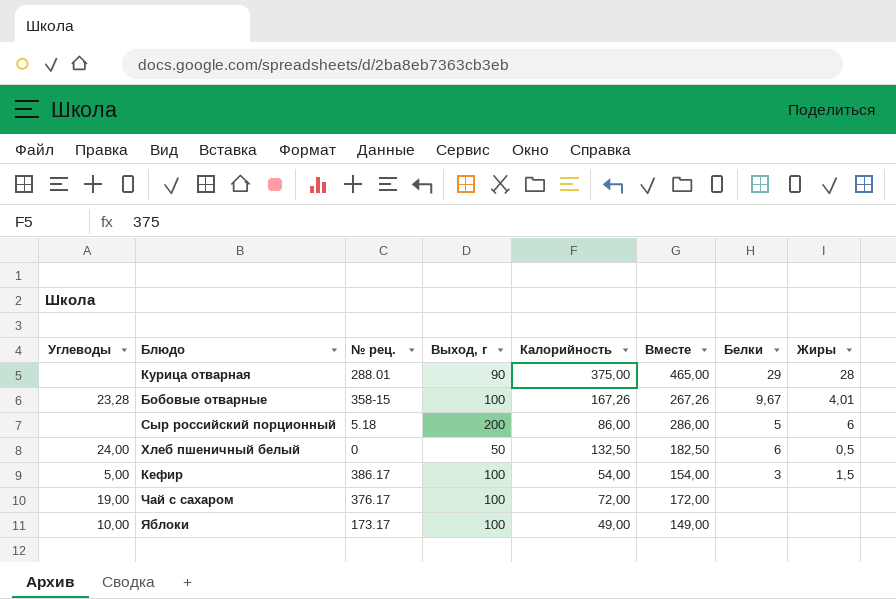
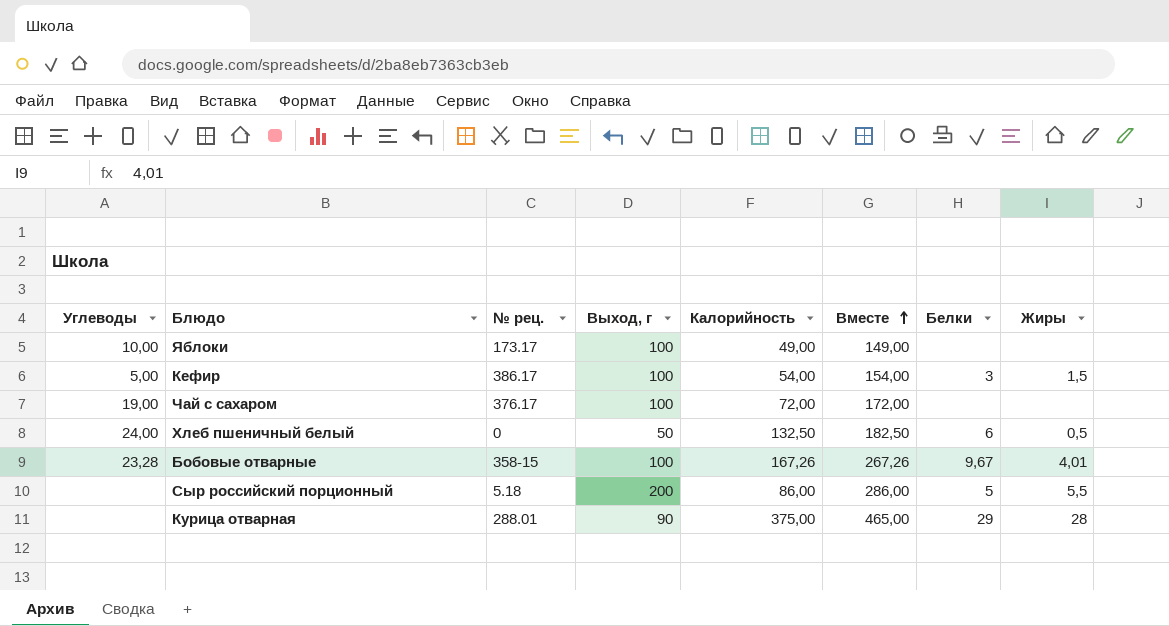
row order: none -> Вместе ascending
Сыр российский порционный | Жиры: 6 -> 5,5

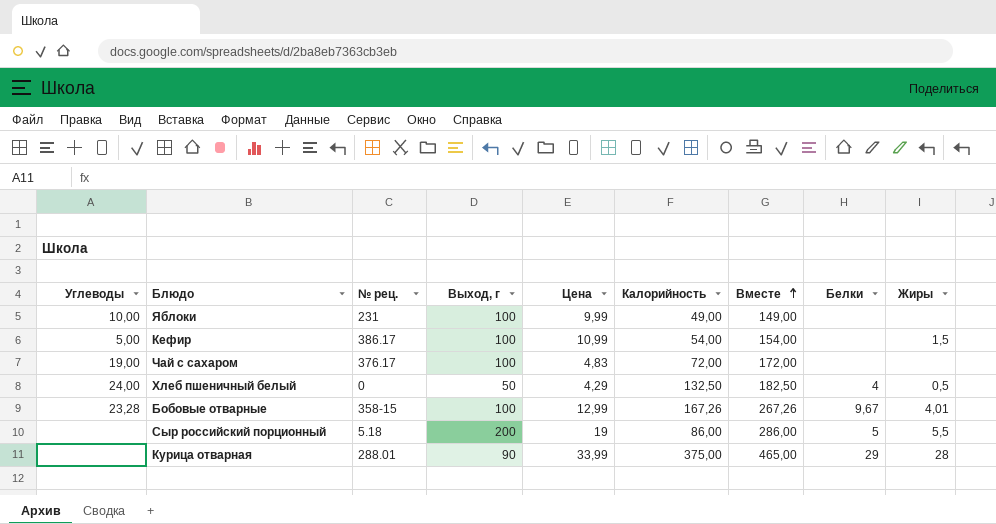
column Цена | position: none -> 5
Яблоки | № рец.: 173.17 -> 231
Кефир | Белки: 3 -> none
Хлеб пшеничный белый | Белки: 6 -> 4

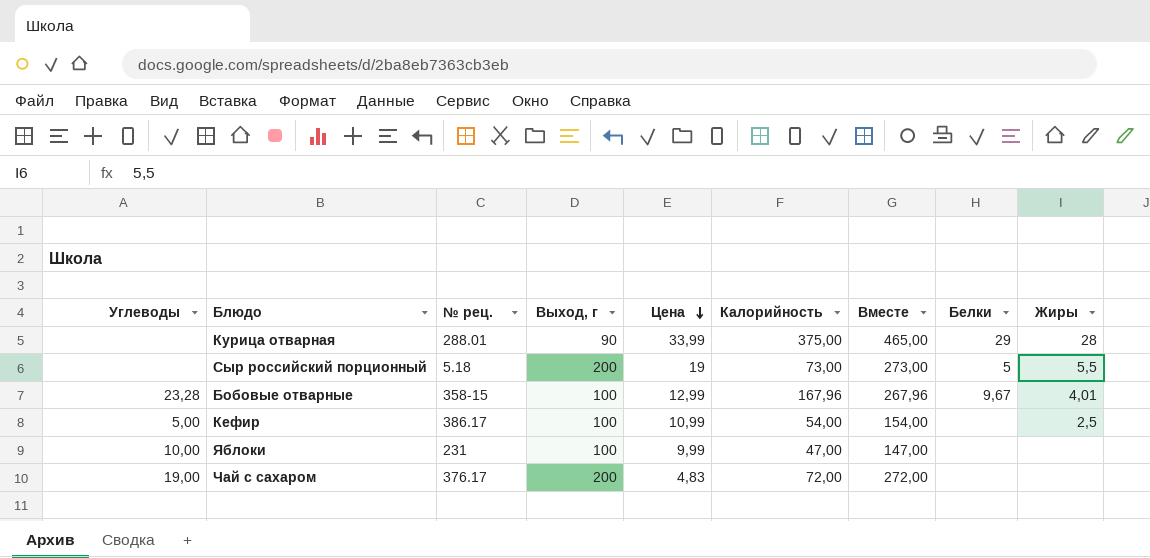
row order: Вместе ascending -> Цена descending
row Хлеб пшеничный белый: 24,00 | 0 | 50 | 4,29 | 132,50 | 182,50 | 4 | 0,5 -> none
Сыр российский порционный | Калорийность: 86,00 -> 73,00
Сыр российский порционный | Вместе: 286,00 -> 273,00
Бобовые отварные | Калорийность: 167,26 -> 167,96
Бобовые отварные | Вместе: 267,26 -> 267,96
Кефир | Жиры: 1,5 -> 2,5
Яблоки | Калорийность: 49,00 -> 47,00
Яблоки | Вместе: 149,00 -> 147,00
Чай с сахаром | Выход, г: 100 -> 200
Чай с сахаром | Вместе: 172,00 -> 272,00

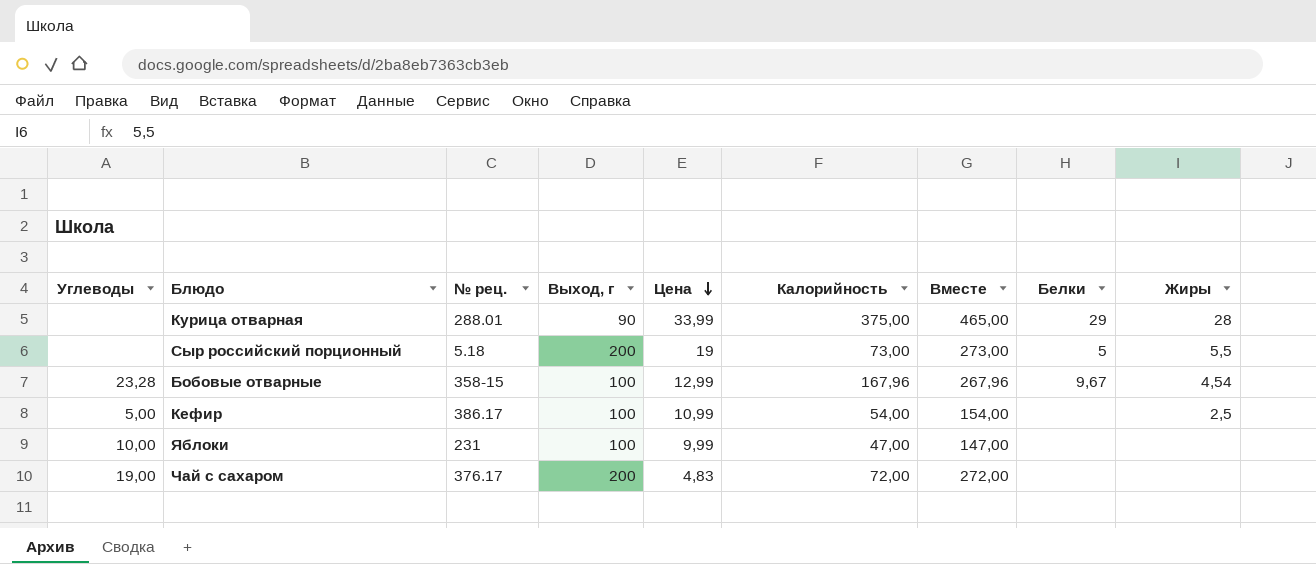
Бобовые отварные | Жиры: 4,01 -> 4,54

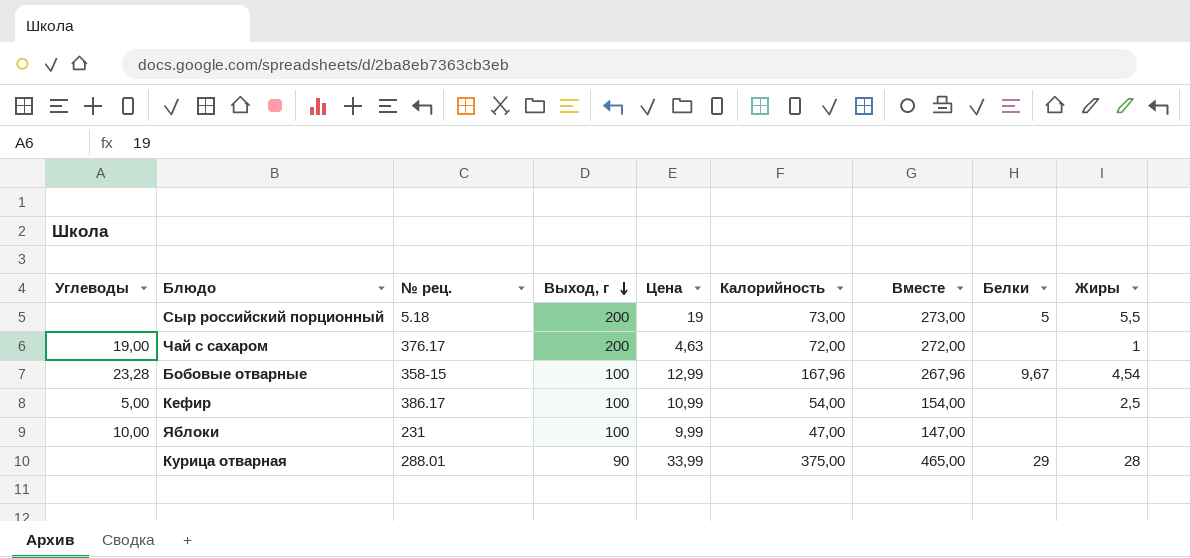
row order: Цена descending -> Выход, г descending
Чай с сахаром | Цена: 4,83 -> 4,63
Чай с сахаром | Жиры: none -> 1

